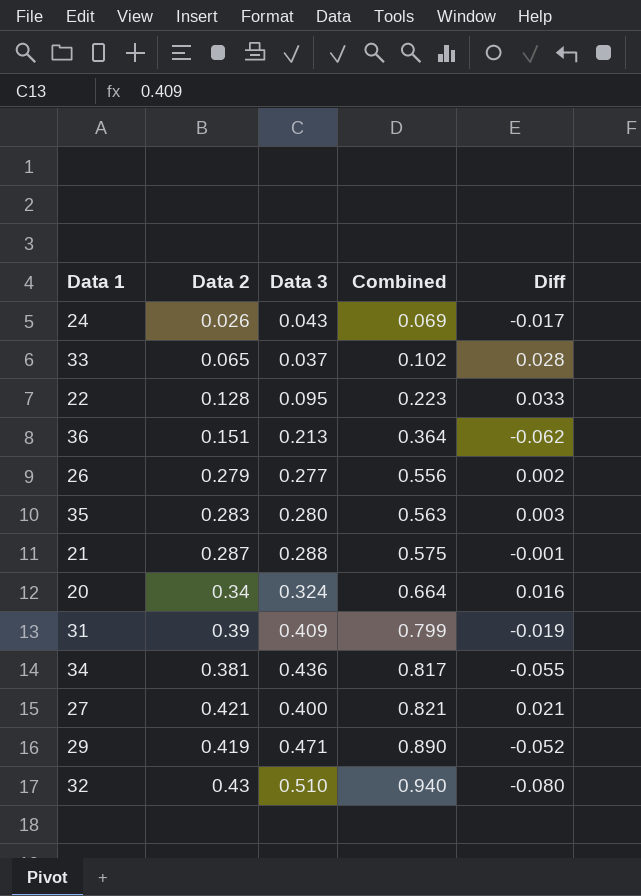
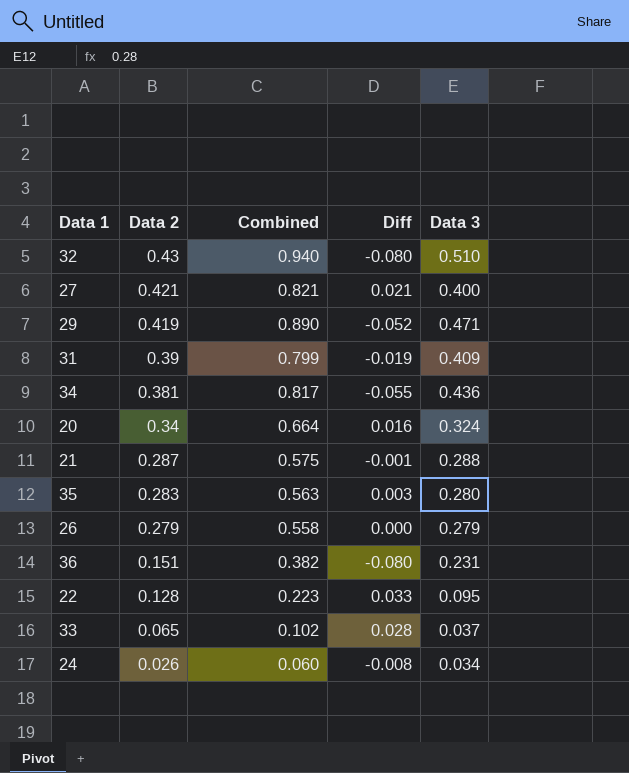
row order: Combined ascending -> Data 2 descending
column Data 3 | position: 3 -> 5
26 | Combined: 0.556 -> 0.558
26 | Diff: 0.002 -> 0.000
26 | Data 3: 0.277 -> 0.279
36 | Combined: 0.364 -> 0.382
36 | Diff: -0.062 -> -0.080
36 | Data 3: 0.213 -> 0.231
24 | Combined: 0.069 -> 0.060
24 | Diff: -0.017 -> -0.008
24 | Data 3: 0.043 -> 0.034

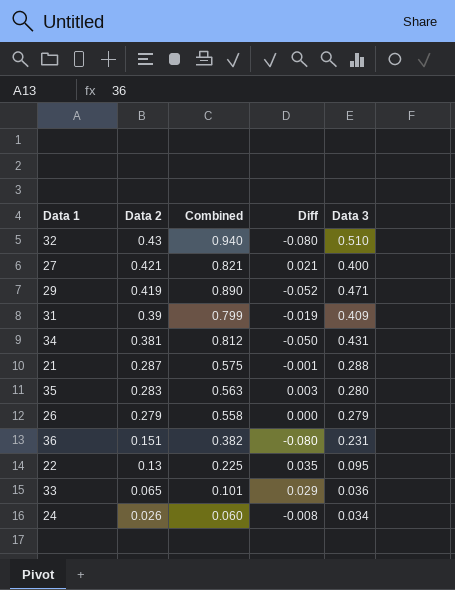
row 20: 0.34 | 0.664 | 0.016 | 0.324 -> none
34 | Combined: 0.817 -> 0.812
34 | Diff: -0.055 -> -0.050
34 | Data 3: 0.436 -> 0.431
22 | Data 2: 0.128 -> 0.13
22 | Combined: 0.223 -> 0.225
22 | Diff: 0.033 -> 0.035
33 | Combined: 0.102 -> 0.101
33 | Diff: 0.028 -> 0.029
33 | Data 3: 0.037 -> 0.036

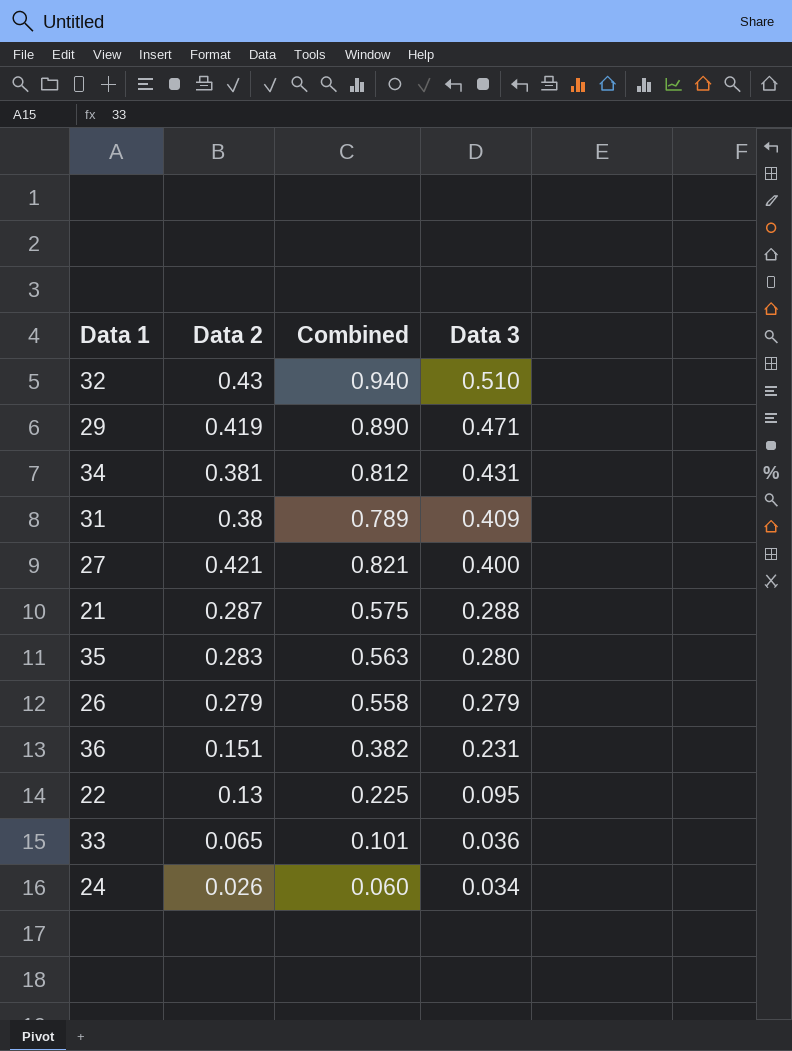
row order: Data 2 descending -> Data 3 descending
column Diff | formula: [Data 2] - [Data 3] -> none
31 | Data 2: 0.39 -> 0.38
31 | Combined: 0.799 -> 0.789

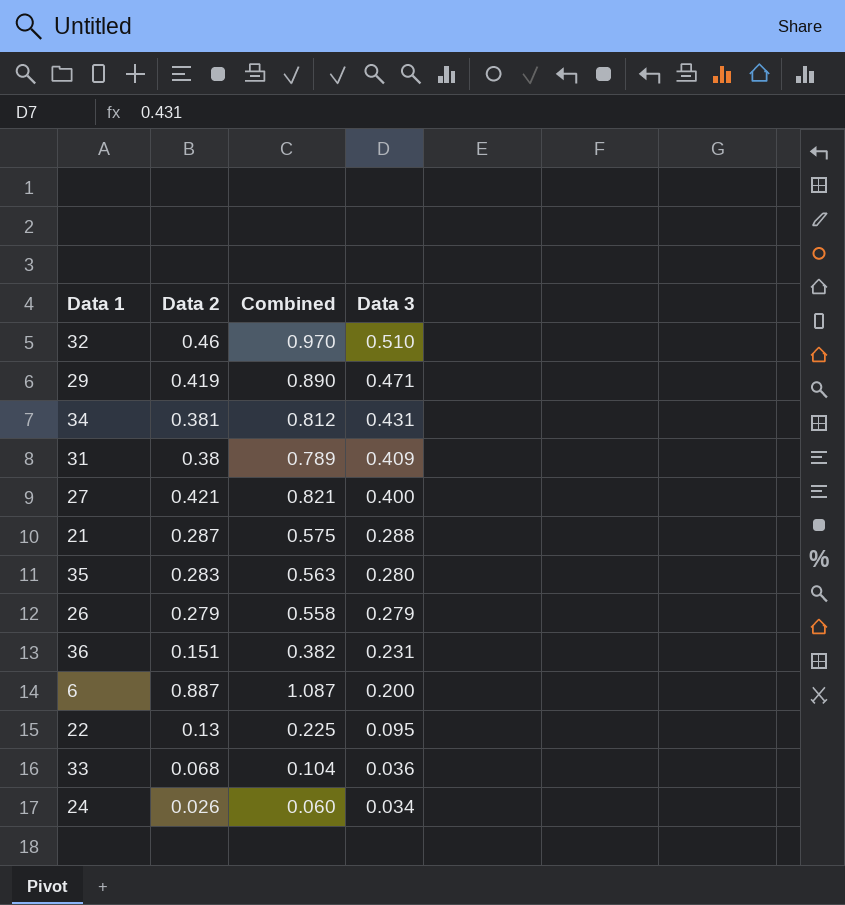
32 | Data 2: 0.43 -> 0.46
32 | Combined: 0.940 -> 0.970
row 6: none -> 0.887 | 1.087 | 0.200
33 | Data 2: 0.065 -> 0.068
33 | Combined: 0.101 -> 0.104

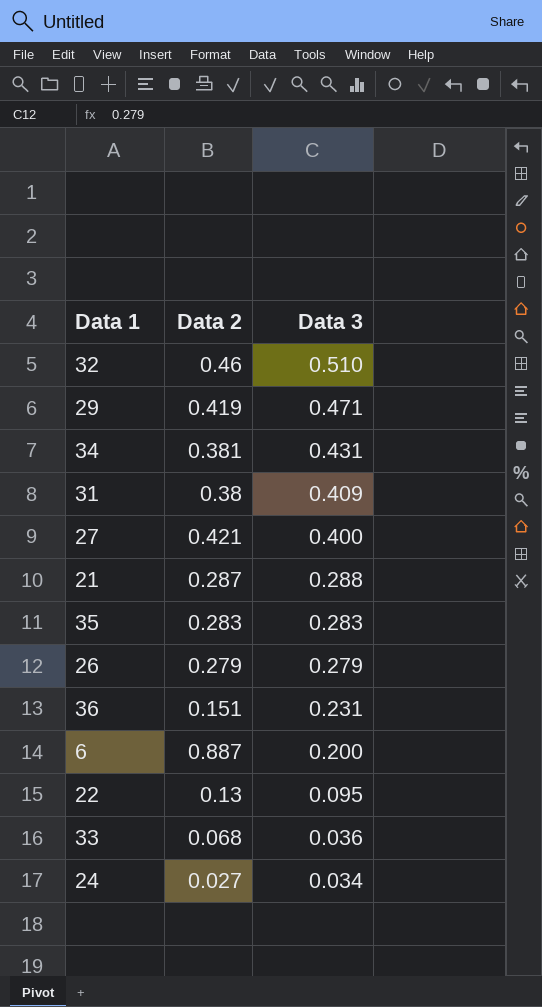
column Combined | formula: [Data 2] + [Data 3] -> none
35 | Data 3: 0.280 -> 0.283
24 | Data 2: 0.026 -> 0.027

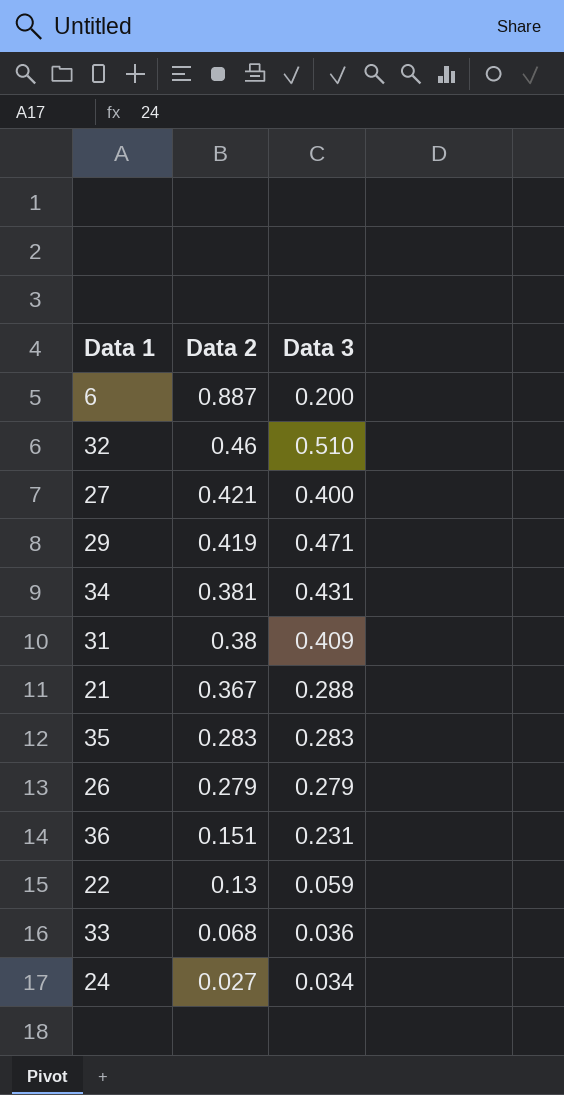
row order: Data 3 descending -> Data 2 descending
21 | Data 2: 0.287 -> 0.367
22 | Data 3: 0.095 -> 0.059

